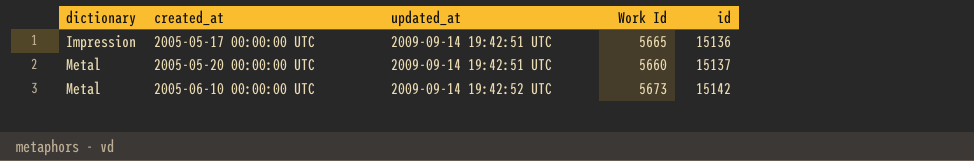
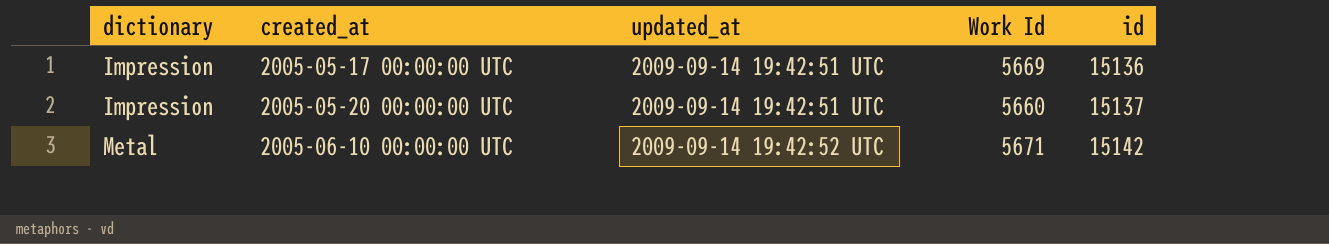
2005-05-17 00:00:00 UTC | Work Id: 5665 -> 5669
2005-05-20 00:00:00 UTC | dictionary: Metal -> Impression
2005-06-10 00:00:00 UTC | Work Id: 5673 -> 5671

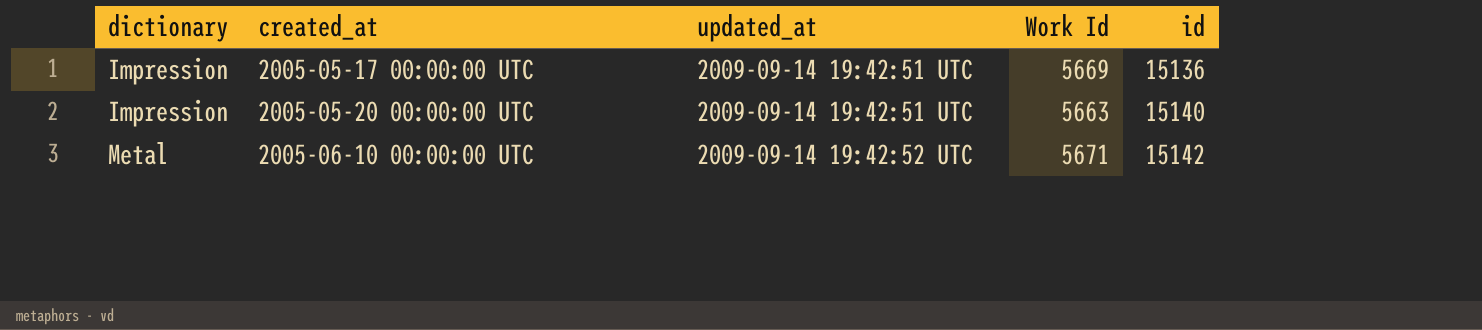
2005-05-20 00:00:00 UTC | Work Id: 5660 -> 5663
2005-05-20 00:00:00 UTC | id: 15137 -> 15140

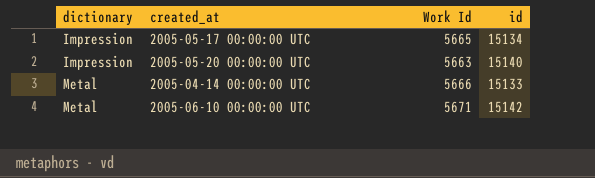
column updated_at | position: 3 -> none
2005-05-17 00:00:00 UTC | Work Id: 5669 -> 5665
2005-05-17 00:00:00 UTC | id: 15136 -> 15134
row 2005-04-14 00:00:00 UTC: none -> Metal | 5666 | 15133

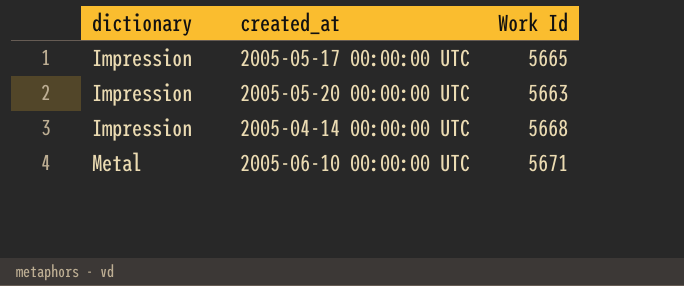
column id | position: 4 -> none
2005-04-14 00:00:00 UTC | dictionary: Metal -> Impression
2005-04-14 00:00:00 UTC | Work Id: 5666 -> 5668

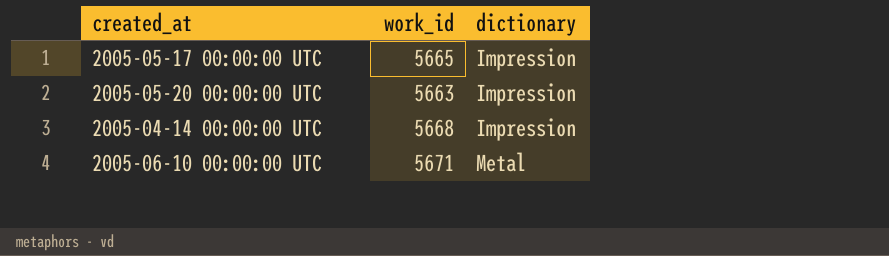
column name: Work Id -> work_id
column dictionary | position: 1 -> 3

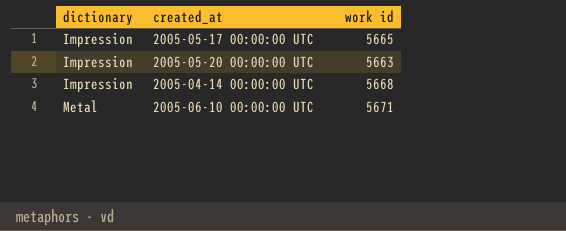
column dictionary | position: 3 -> 1
column name: work_id -> work id

